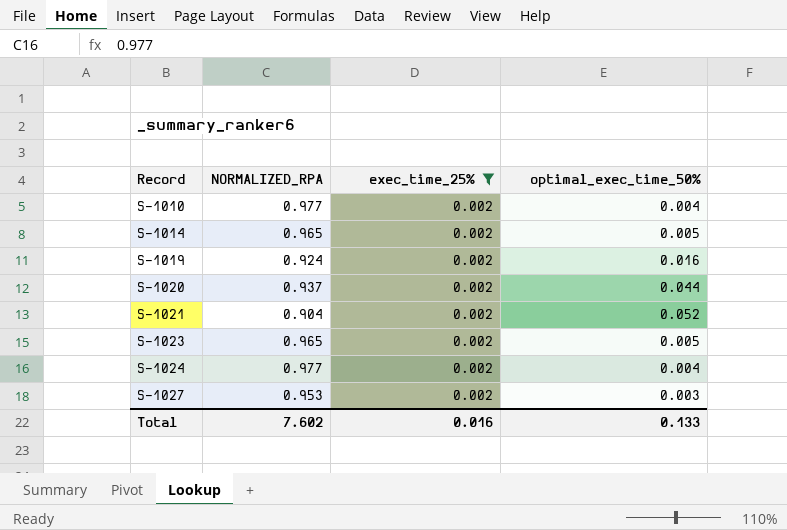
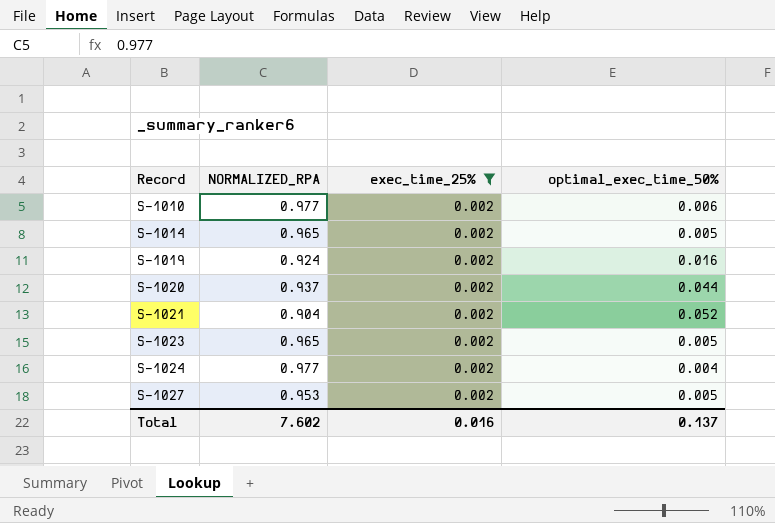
S-1010 | optimal_exec_time_50%: 0.004 -> 0.006
S-1027 | optimal_exec_time_50%: 0.003 -> 0.005
Total | optimal_exec_time_50%: 0.133 -> 0.137

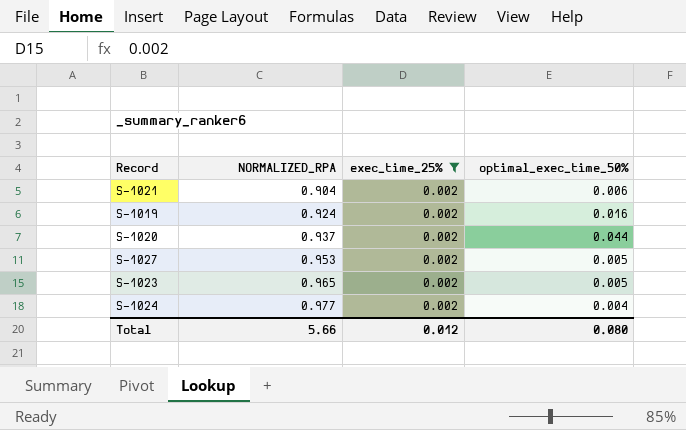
row order: Record ascending -> NORMALIZED_RPA ascending
row S-1010: 0.977 | 0.002 | 0.006 -> none
row S-1014: 0.965 | 0.002 | 0.005 -> none
S-1021 | optimal_exec_time_50%: 0.052 -> 0.006
Total | NORMALIZED_RPA: 7.602 -> 5.66
Total | exec_time_25%: 0.016 -> 0.012
Total | optimal_exec_time_50%: 0.137 -> 0.080

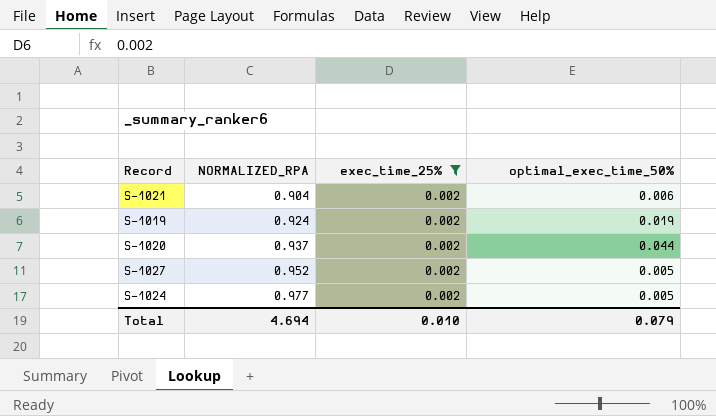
row S-1023: 0.965 | 0.002 | 0.005 -> none
S-1019 | optimal_exec_time_50%: 0.016 -> 0.019
S-1027 | NORMALIZED_RPA: 0.953 -> 0.952
S-1024 | optimal_exec_time_50%: 0.004 -> 0.005
Total | NORMALIZED_RPA: 5.66 -> 4.694
Total | exec_time_25%: 0.012 -> 0.010
Total | optimal_exec_time_50%: 0.080 -> 0.079

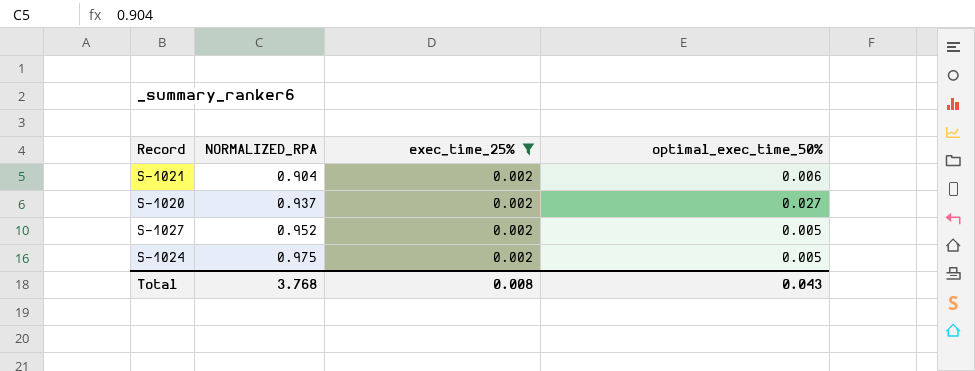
row S-1019: 0.924 | 0.002 | 0.019 -> none
S-1020 | optimal_exec_time_50%: 0.044 -> 0.027
S-1024 | NORMALIZED_RPA: 0.977 -> 0.975
Total | NORMALIZED_RPA: 4.694 -> 3.768
Total | exec_time_25%: 0.010 -> 0.008
Total | optimal_exec_time_50%: 0.079 -> 0.043

